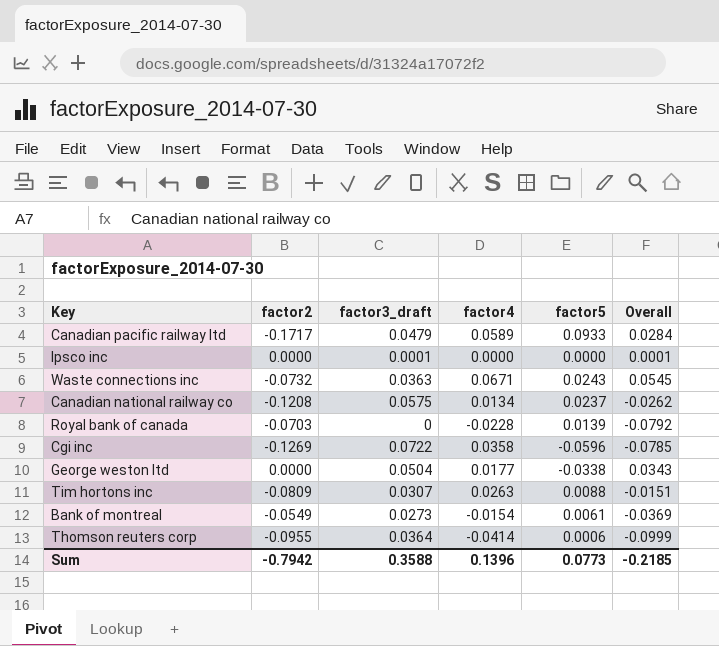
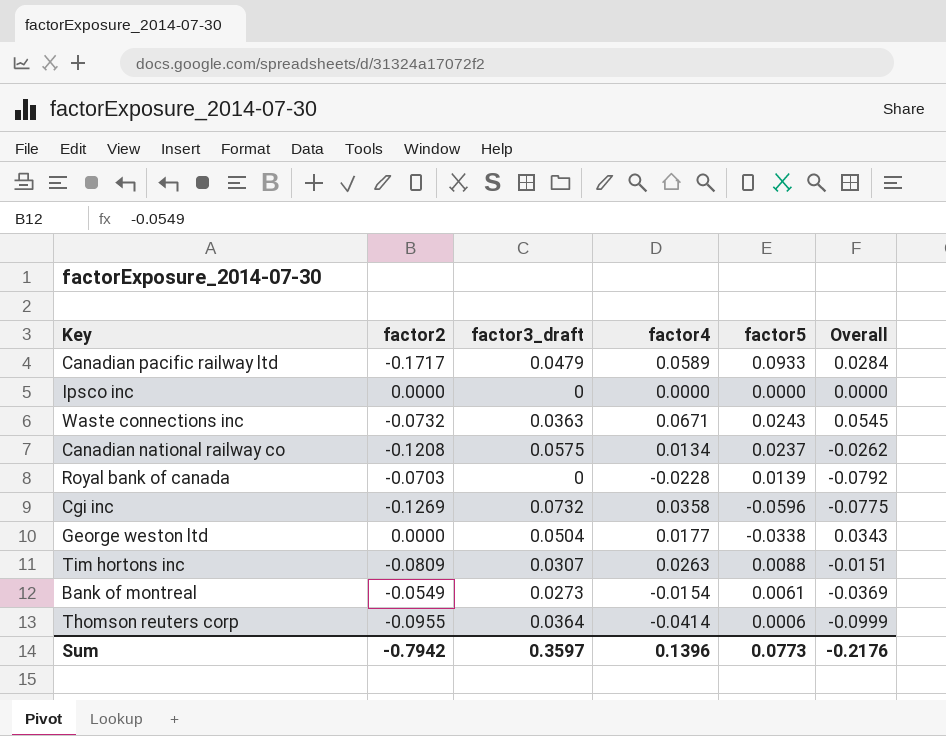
Ipsco inc | factor3_draft: 0.0001 -> 0
Ipsco inc | Overall: 0.0001 -> 0.0000
Cgi inc | factor3_draft: 0.0722 -> 0.0732
Cgi inc | Overall: -0.0785 -> -0.0775
Sum | factor3_draft: 0.3588 -> 0.3597
Sum | Overall: -0.2185 -> -0.2176

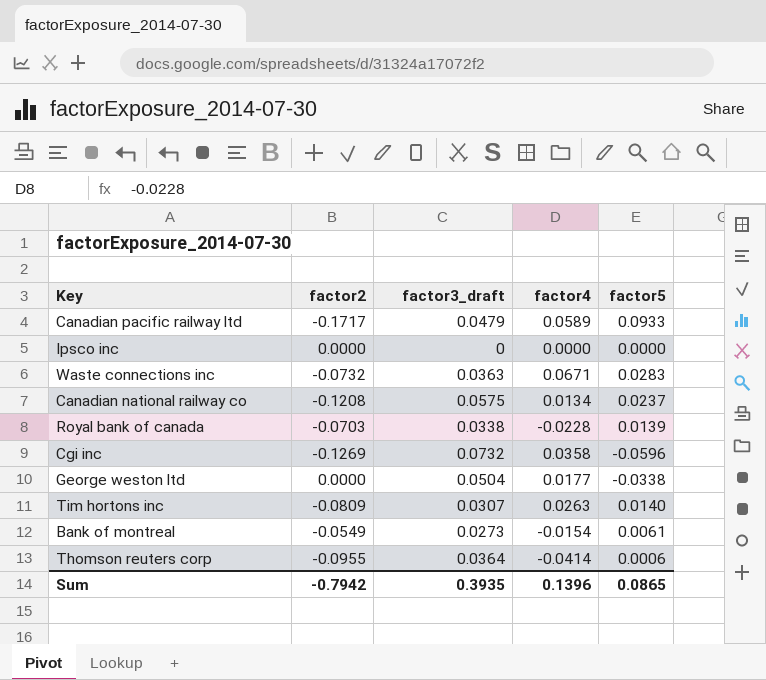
column Overall | formula: [factor2] + [factor3_draft] + [factor4] + [factor5] -> none
Waste connections inc | factor5: 0.0243 -> 0.0283
Royal bank of canada | factor3_draft: 0 -> 0.0338
Tim hortons inc | factor5: 0.0088 -> 0.0140
Sum | factor3_draft: 0.3597 -> 0.3935
Sum | factor5: 0.0773 -> 0.0865

